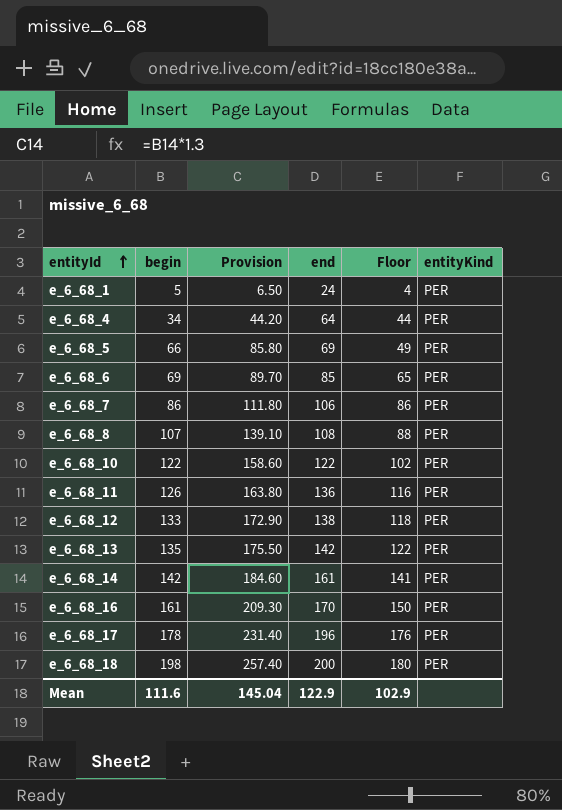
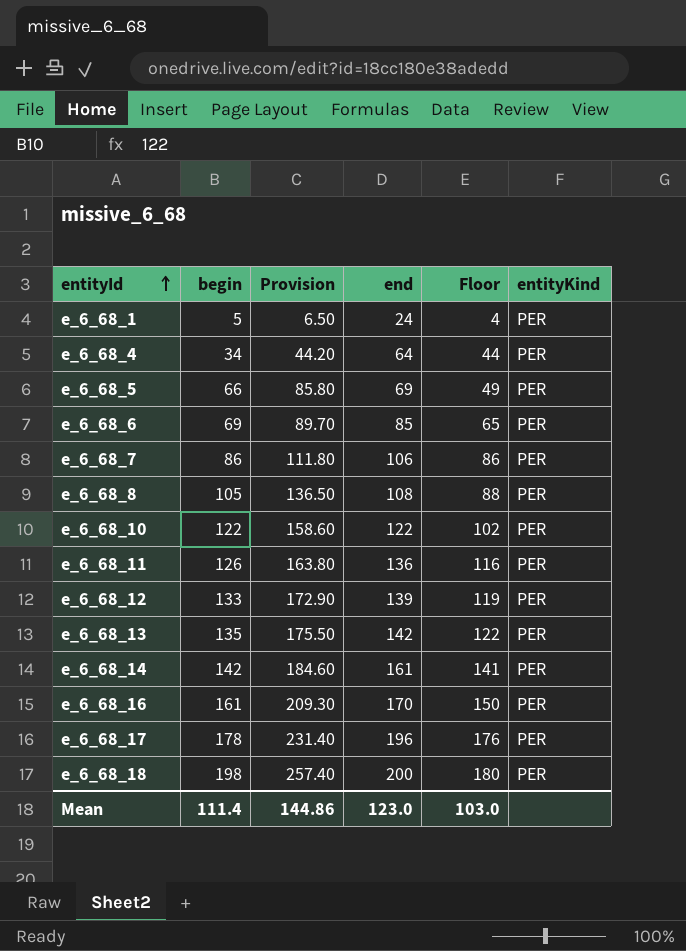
e_6_68_8 | begin: 107 -> 105
e_6_68_8 | Provision: 139.10 -> 136.50
e_6_68_12 | end: 138 -> 139
e_6_68_12 | Floor: 118 -> 119
Mean | begin: 111.6 -> 111.4
Mean | Provision: 145.04 -> 144.86
Mean | end: 122.9 -> 123.0
Mean | Floor: 102.9 -> 103.0

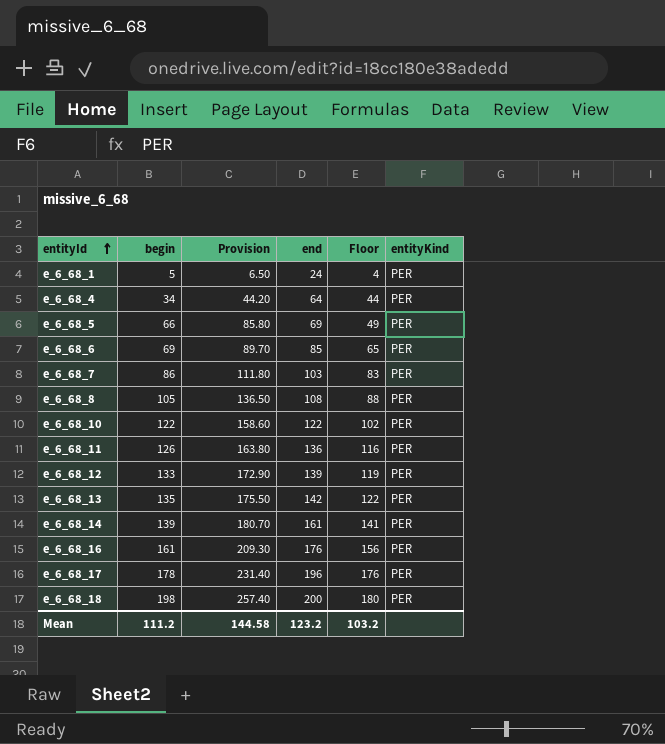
e_6_68_7 | end: 106 -> 103
e_6_68_7 | Floor: 86 -> 83
e_6_68_14 | begin: 142 -> 139
e_6_68_14 | Provision: 184.60 -> 180.70
e_6_68_16 | end: 170 -> 176
e_6_68_16 | Floor: 150 -> 156
Mean | begin: 111.4 -> 111.2
Mean | Provision: 144.86 -> 144.58
Mean | end: 123.0 -> 123.2
Mean | Floor: 103.0 -> 103.2

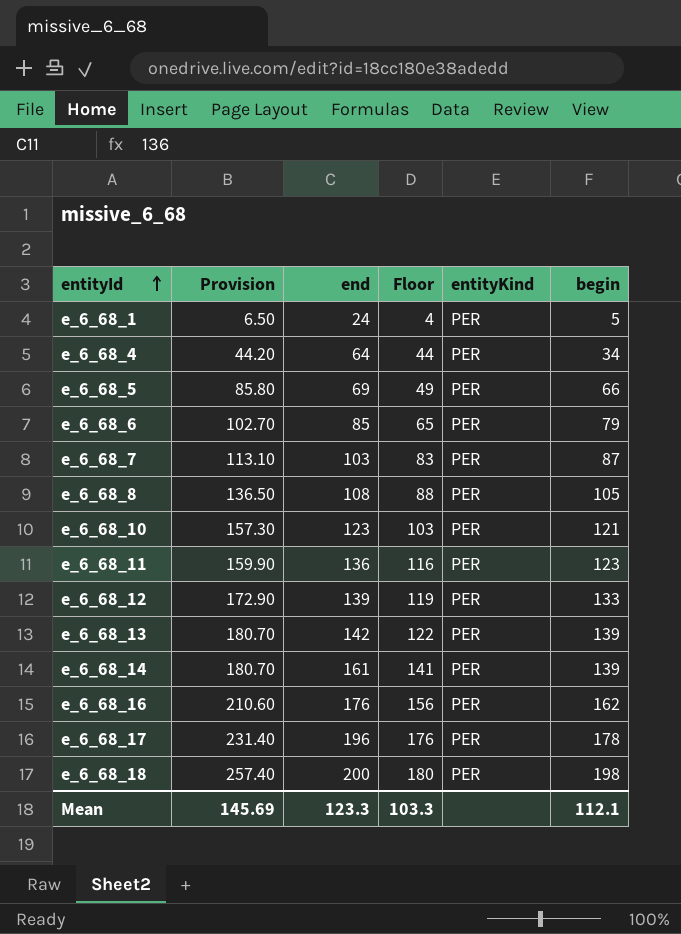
column begin | position: 2 -> 6
e_6_68_6 | Provision: 89.70 -> 102.70
e_6_68_6 | begin: 69 -> 79
e_6_68_7 | Provision: 111.80 -> 113.10
e_6_68_7 | begin: 86 -> 87
e_6_68_10 | Provision: 158.60 -> 157.30
e_6_68_10 | end: 122 -> 123
e_6_68_10 | Floor: 102 -> 103
e_6_68_10 | begin: 122 -> 121
e_6_68_11 | Provision: 163.80 -> 159.90
e_6_68_11 | begin: 126 -> 123
e_6_68_13 | Provision: 175.50 -> 180.70
e_6_68_13 | begin: 135 -> 139
e_6_68_16 | Provision: 209.30 -> 210.60
e_6_68_16 | begin: 161 -> 162
Mean | Provision: 144.58 -> 145.69
Mean | end: 123.2 -> 123.3
Mean | Floor: 103.2 -> 103.3
Mean | begin: 111.2 -> 112.1

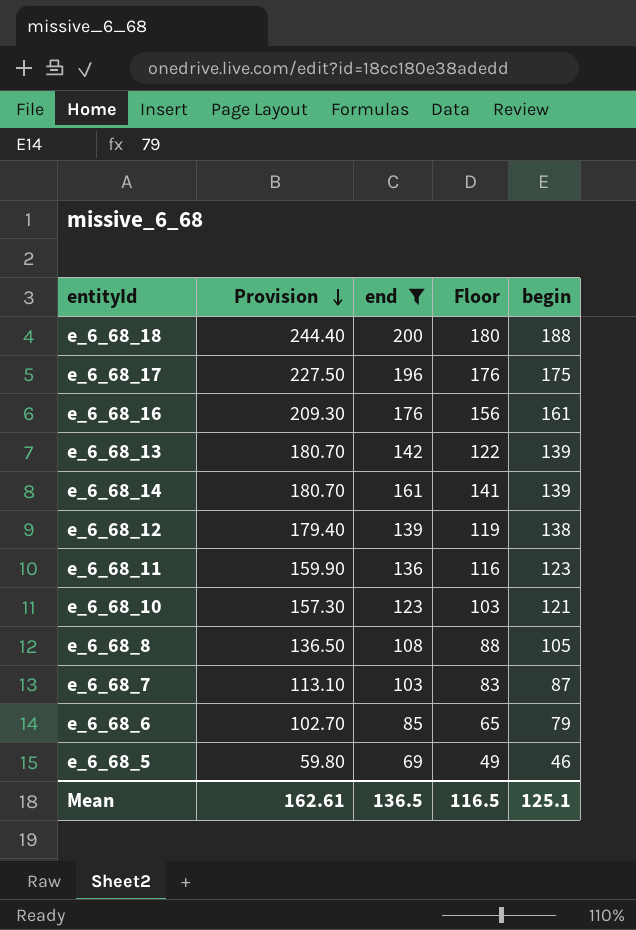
filter: none -> end >= 69
row order: entityId ascending -> Provision descending
column entityKind | position: 5 -> none
e_6_68_18 | Provision: 257.40 -> 244.40
e_6_68_18 | begin: 198 -> 188
e_6_68_17 | Provision: 231.40 -> 227.50
e_6_68_17 | begin: 178 -> 175
e_6_68_16 | Provision: 210.60 -> 209.30
e_6_68_16 | begin: 162 -> 161
e_6_68_12 | Provision: 172.90 -> 179.40
e_6_68_12 | begin: 133 -> 138
e_6_68_5 | Provision: 85.80 -> 59.80
e_6_68_5 | begin: 66 -> 46
Mean | Provision: 145.69 -> 162.61
Mean | end: 123.3 -> 136.5
Mean | Floor: 103.3 -> 116.5
Mean | begin: 112.1 -> 125.1

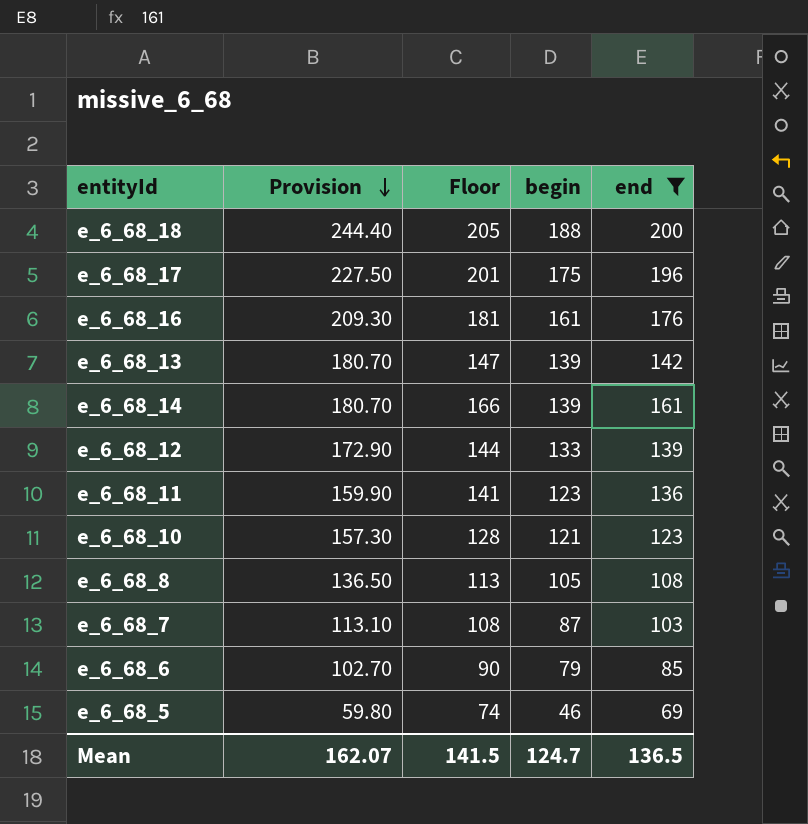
column Floor | formula: [end] - 20 -> [end] + 5
column end | position: 3 -> 5
e_6_68_12 | Provision: 179.40 -> 172.90
e_6_68_12 | begin: 138 -> 133
Mean | Provision: 162.61 -> 162.07
Mean | Floor: 116.5 -> 141.5
Mean | begin: 125.1 -> 124.7

